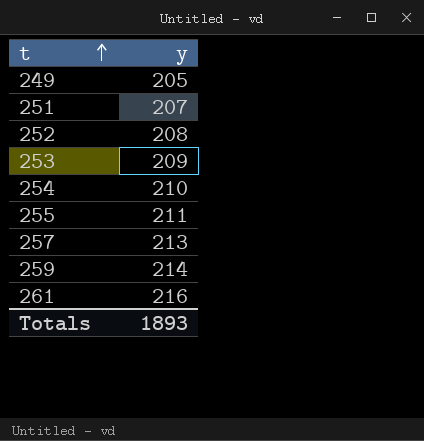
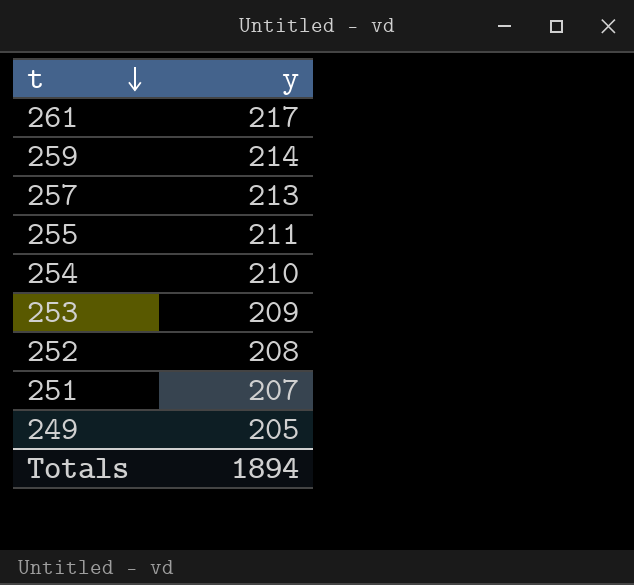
row order: t ascending -> t descending
261 | y: 216 -> 217
Totals | y: 1893 -> 1894

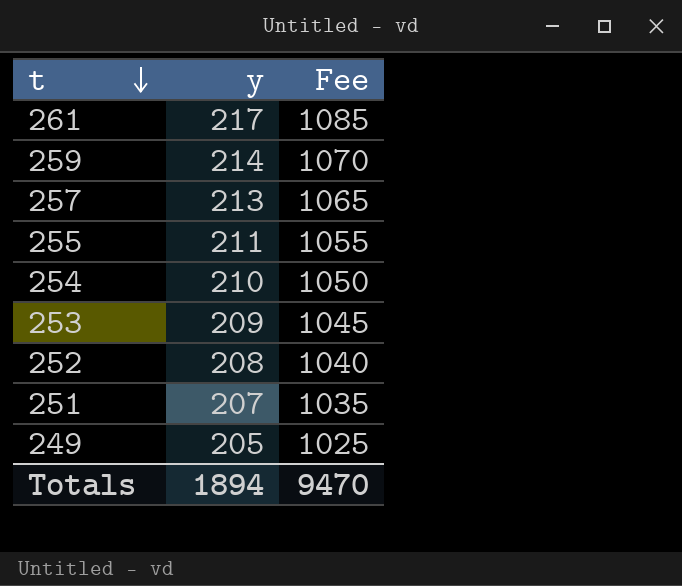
column Fee | formula: none -> [y] * 5

